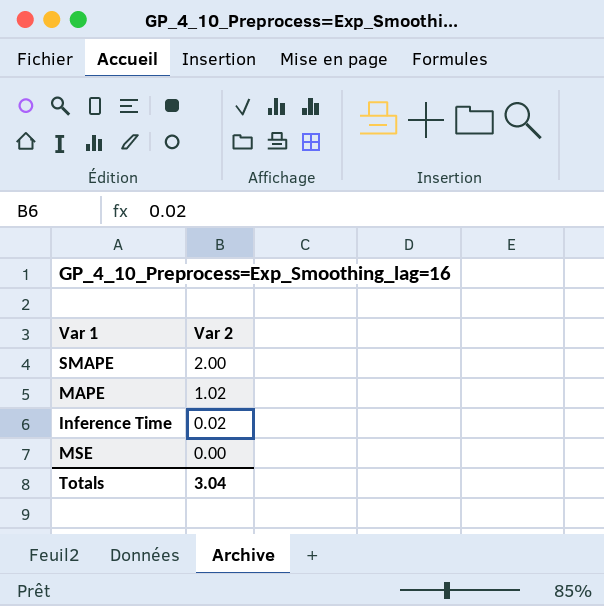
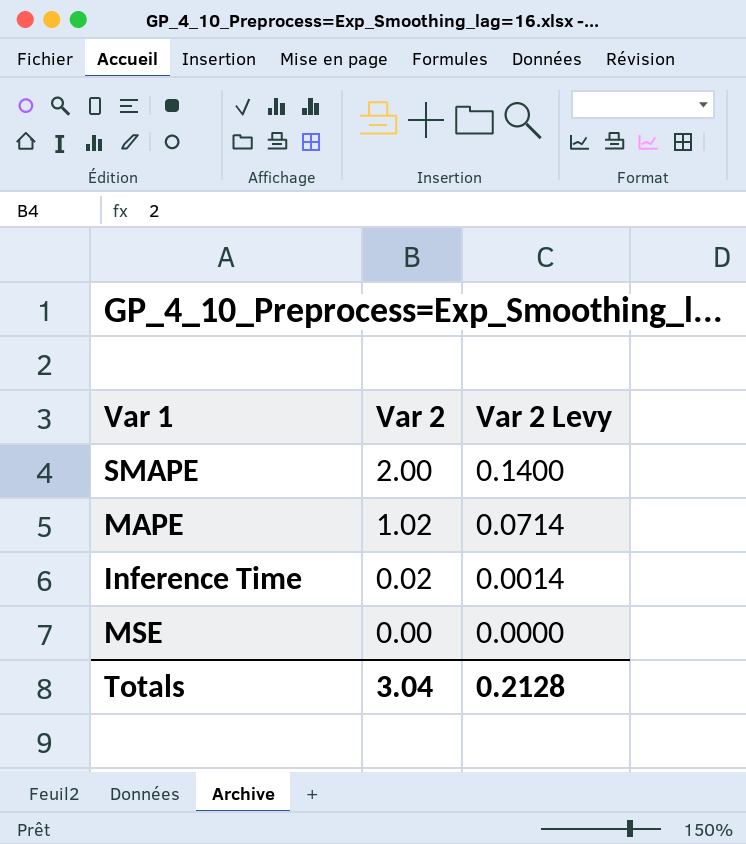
column Var 2 Levy | formula: none -> [Var 2] * 0.07

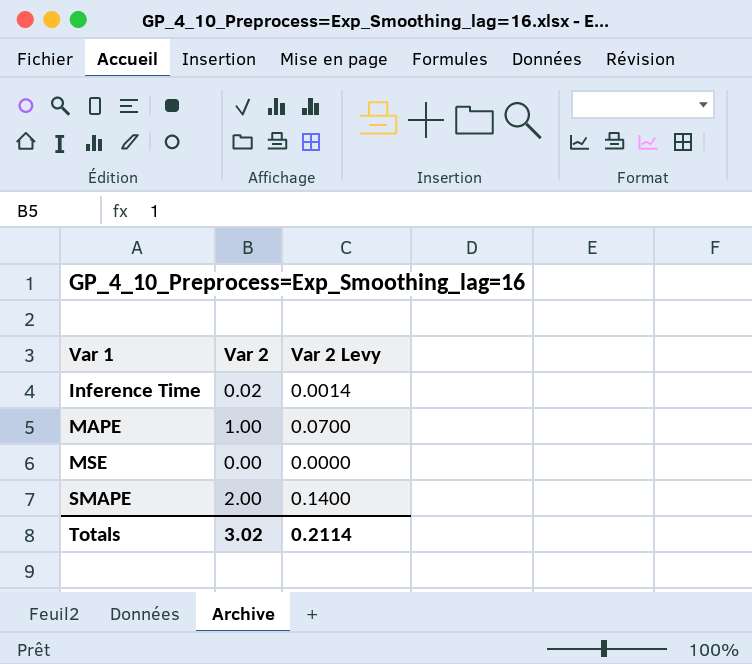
row order: Var 2 descending -> Var 1 ascending
MAPE | Var 2: 1.02 -> 1.00
MAPE | Var 2 Levy: 0.0714 -> 0.0700
Totals | Var 2: 3.04 -> 3.02
Totals | Var 2 Levy: 0.2128 -> 0.2114

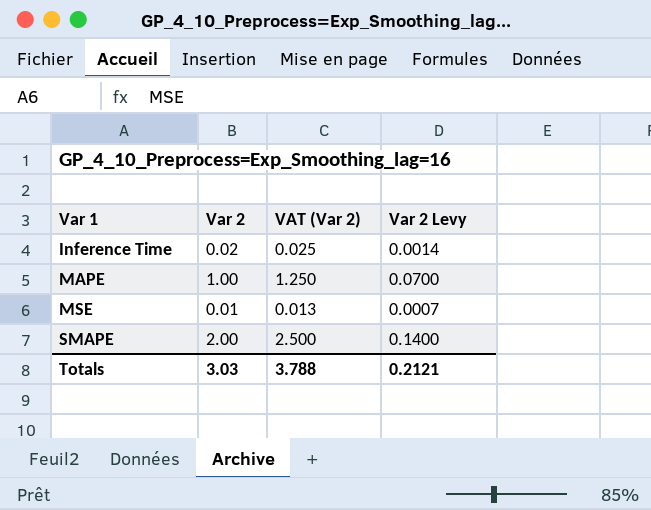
column VAT (Var 2) | formula: none -> [Var 2] * 1.25
MSE | Var 2: 0.00 -> 0.01
MSE | Var 2 Levy: 0.0000 -> 0.0007
Totals | Var 2: 3.02 -> 3.03
Totals | Var 2 Levy: 0.2114 -> 0.2121

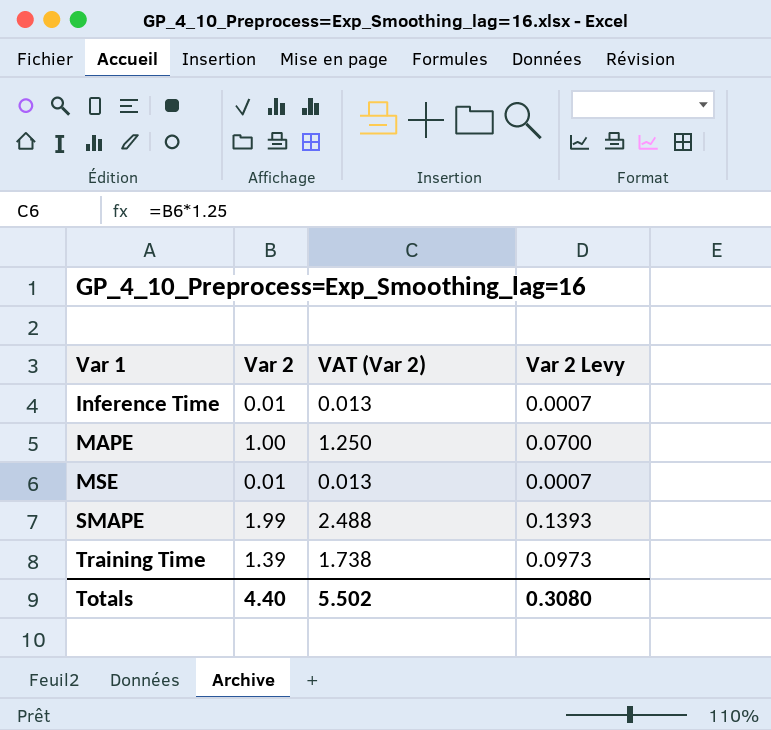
Inference Time | Var 2: 0.02 -> 0.01
Inference Time | VAT (Var 2): 0.025 -> 0.013
Inference Time | Var 2 Levy: 0.0014 -> 0.0007
SMAPE | Var 2: 2.00 -> 1.99
SMAPE | VAT (Var 2): 2.500 -> 2.488
SMAPE | Var 2 Levy: 0.1400 -> 0.1393
row Training Time: none -> 1.39 | 1.738 | 0.0973
Totals | Var 2: 3.03 -> 4.40
Totals | VAT (Var 2): 3.788 -> 5.502
Totals | Var 2 Levy: 0.2121 -> 0.3080

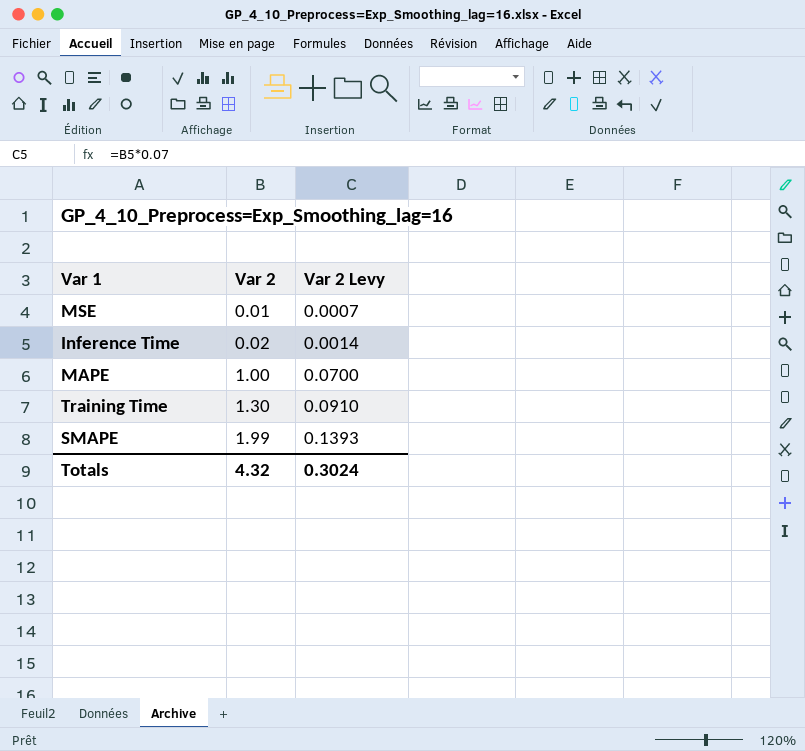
row order: Var 1 ascending -> Var 2 ascending
column VAT (Var 2) | formula: [Var 2] * 1.25 -> none
Inference Time | Var 2: 0.01 -> 0.02
Inference Time | Var 2 Levy: 0.0007 -> 0.0014
Training Time | Var 2: 1.39 -> 1.30
Training Time | Var 2 Levy: 0.0973 -> 0.0910
Totals | Var 2: 4.40 -> 4.32
Totals | Var 2 Levy: 0.3080 -> 0.3024

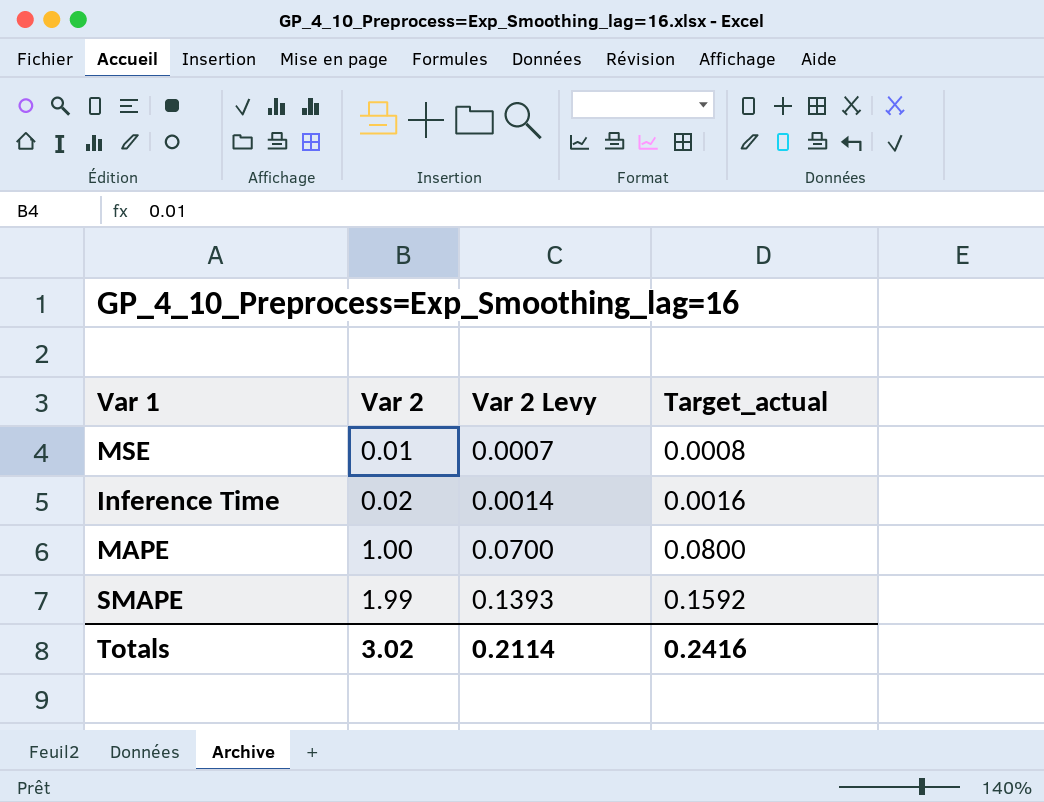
column Target_actual | formula: none -> [Var 2] * 0.08
row Training Time: 1.30 | 0.0910 -> none
Totals | Var 2: 4.32 -> 3.02
Totals | Var 2 Levy: 0.3024 -> 0.2114

